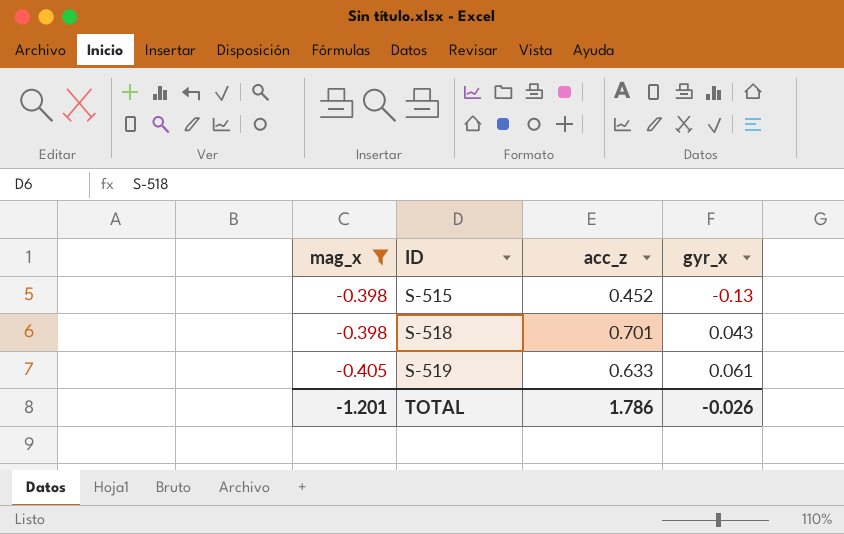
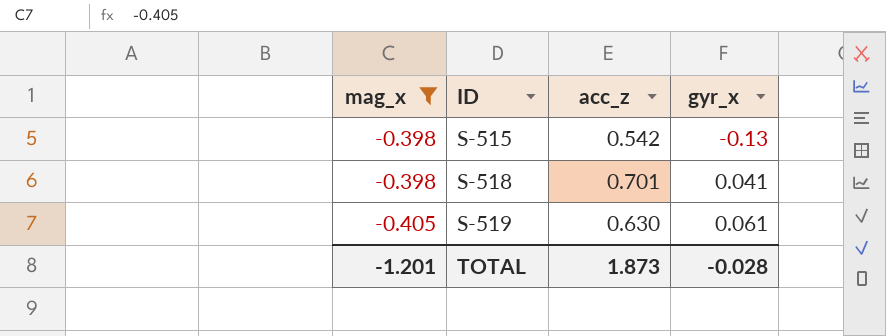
S-515 | acc_z: 0.452 -> 0.542
S-518 | gyr_x: 0.043 -> 0.041
S-519 | acc_z: 0.633 -> 0.630
TOTAL | acc_z: 1.786 -> 1.873
TOTAL | gyr_x: -0.026 -> -0.028

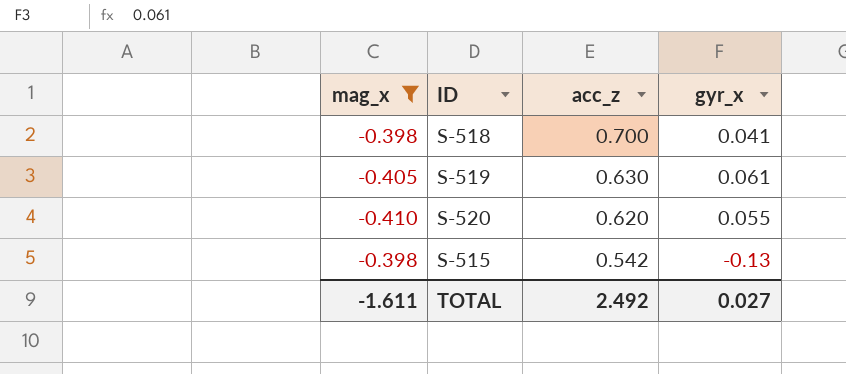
row order: mag_x descending -> acc_z descending
S-518 | acc_z: 0.701 -> 0.700
row S-520: none -> -0.410 | 0.620 | 0.055
TOTAL | mag_x: -1.201 -> -1.611
TOTAL | acc_z: 1.873 -> 2.492
TOTAL | gyr_x: -0.028 -> 0.027

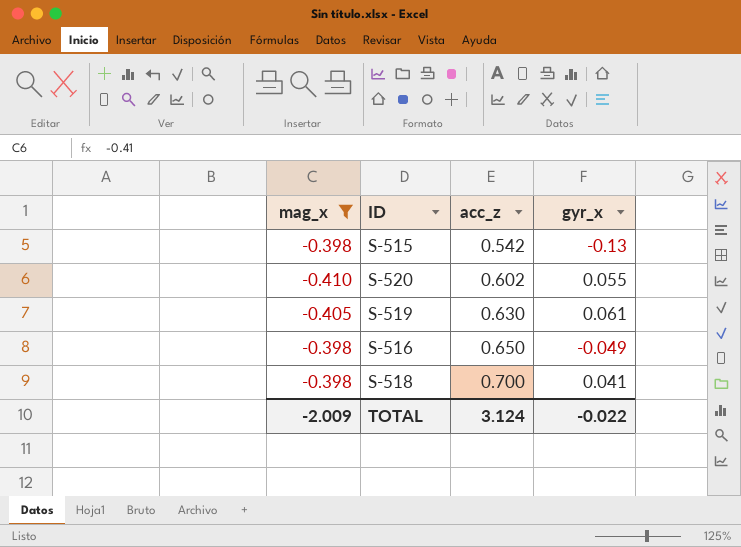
row order: acc_z descending -> acc_z ascending
S-520 | acc_z: 0.620 -> 0.602
row S-516: none -> -0.398 | 0.650 | -0.049
TOTAL | mag_x: -1.611 -> -2.009
TOTAL | acc_z: 2.492 -> 3.124
TOTAL | gyr_x: 0.027 -> -0.022

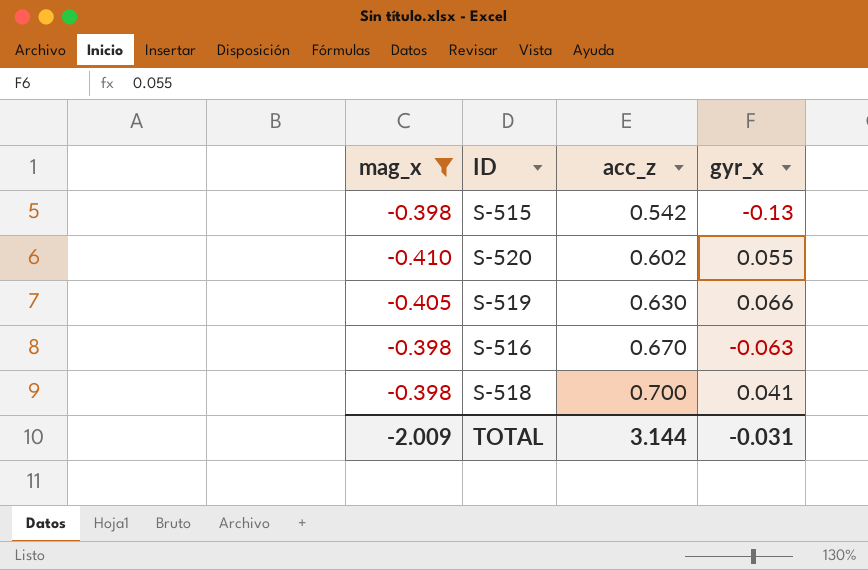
S-519 | gyr_x: 0.061 -> 0.066
S-516 | acc_z: 0.650 -> 0.670
S-516 | gyr_x: -0.049 -> -0.063
TOTAL | acc_z: 3.124 -> 3.144
TOTAL | gyr_x: -0.022 -> -0.031

